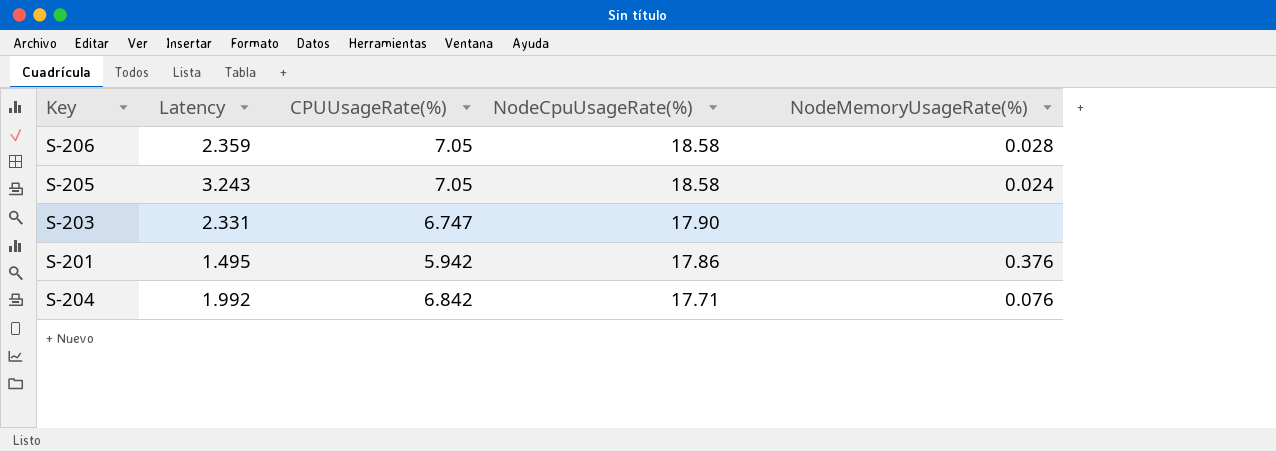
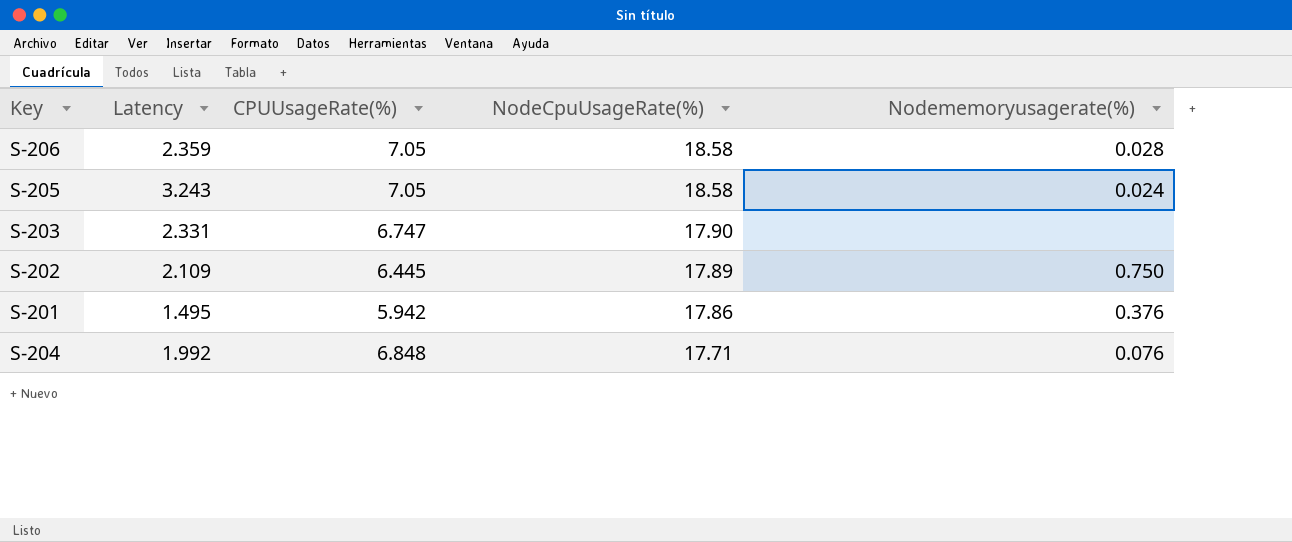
column name: NodeMemoryUsageRate(%) -> Nodememoryusagerate(%)
row S-202: none -> 2.109 | 6.445 | 17.89 | 0.750
S-204 | CPUUsageRate(%): 6.842 -> 6.848

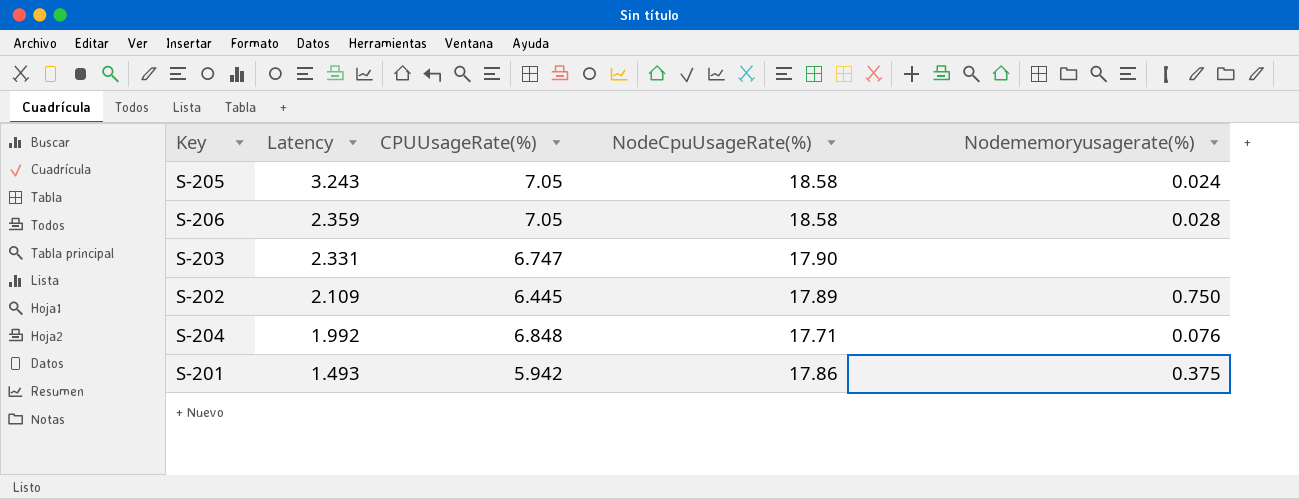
row order: NodeCpuUsageRate(%) descending -> Latency descending
S-201 | Latency: 1.495 -> 1.493
S-201 | Nodememoryusagerate(%): 0.376 -> 0.375

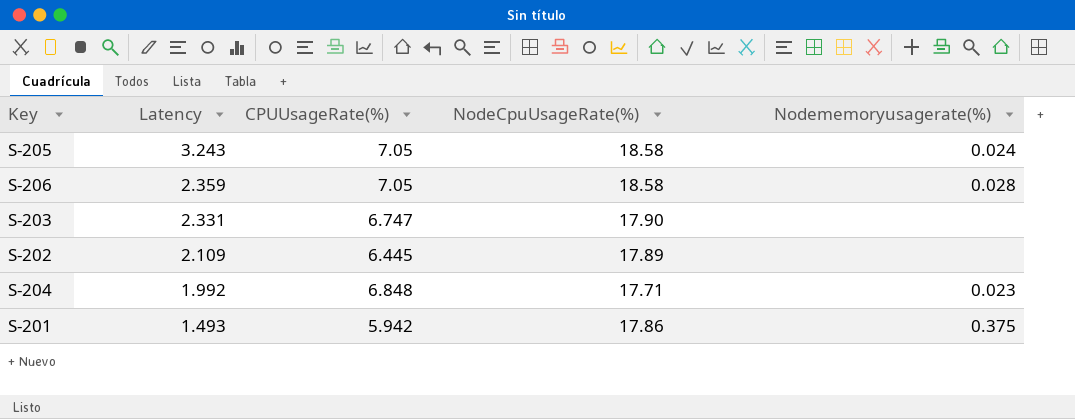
S-202 | Nodememoryusagerate(%): 0.750 -> none
S-204 | Nodememoryusagerate(%): 0.076 -> 0.023

